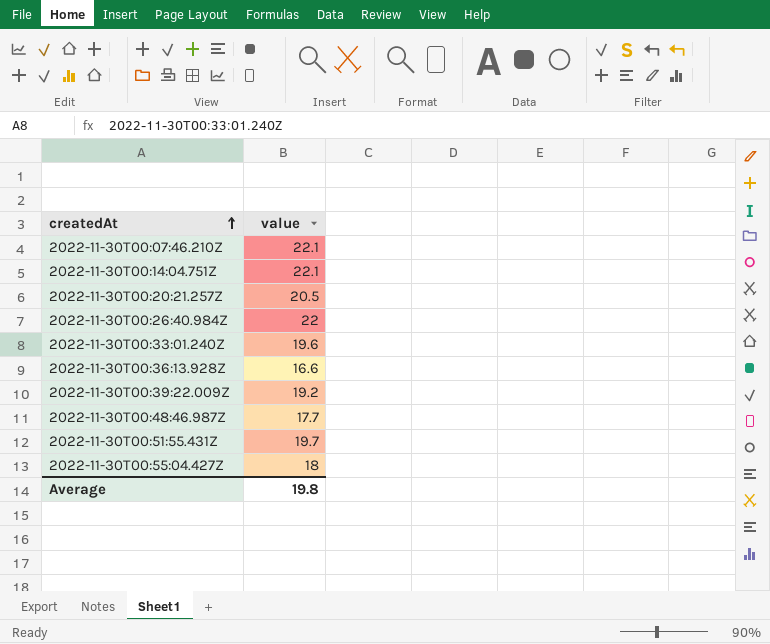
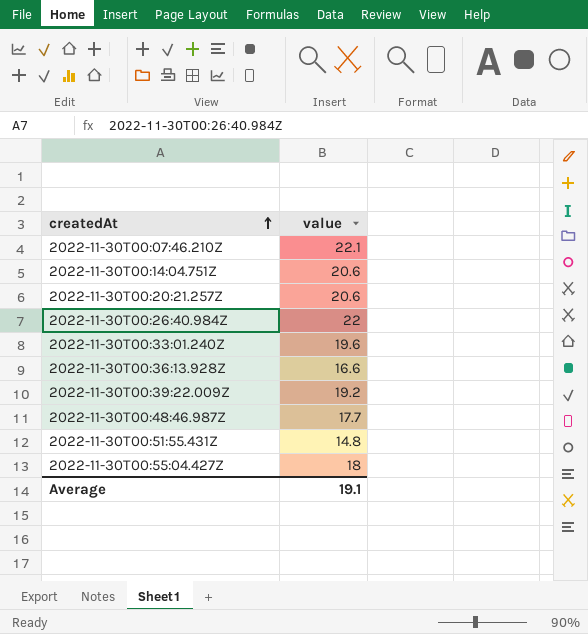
2022-11-30T00:14:04.751Z | value: 22.1 -> 20.6
2022-11-30T00:20:21.257Z | value: 20.5 -> 20.6
2022-11-30T00:51:55.431Z | value: 19.7 -> 14.8
Average | value: 19.8 -> 19.1

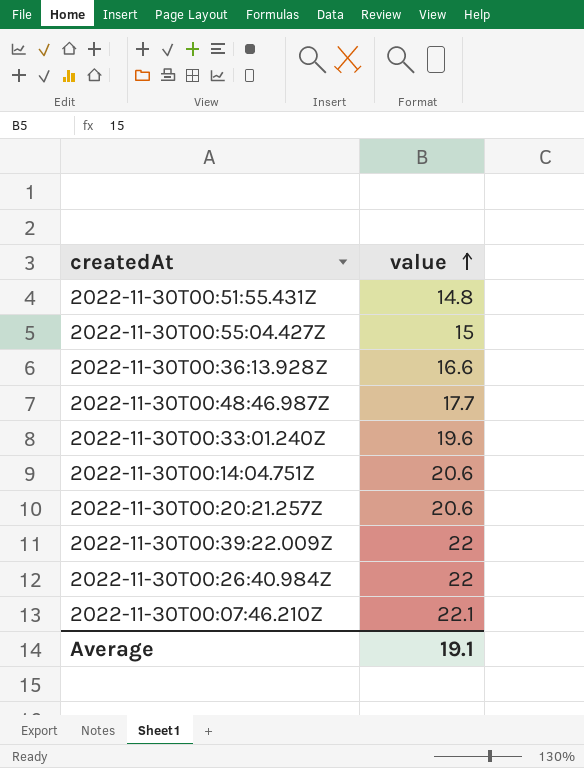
row order: createdAt ascending -> value ascending
2022-11-30T00:55:04.427Z | value: 18 -> 15
2022-11-30T00:39:22.009Z | value: 19.2 -> 22

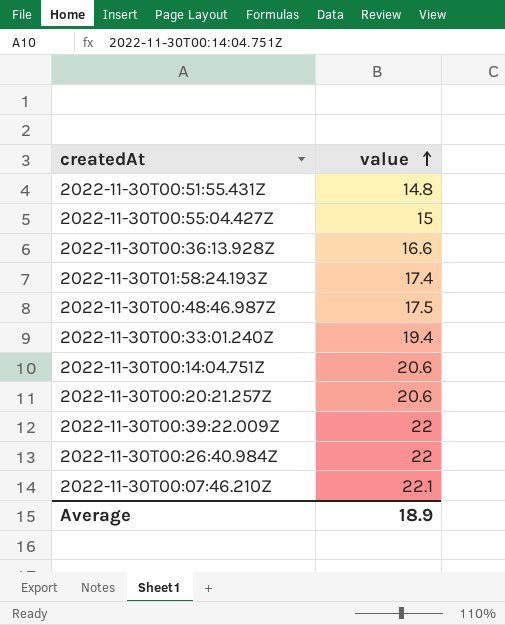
row 2022-11-30T01:58:24.193Z: none -> 17.4
2022-11-30T00:48:46.987Z | value: 17.7 -> 17.5
2022-11-30T00:33:01.240Z | value: 19.6 -> 19.4
Average | value: 19.1 -> 18.9

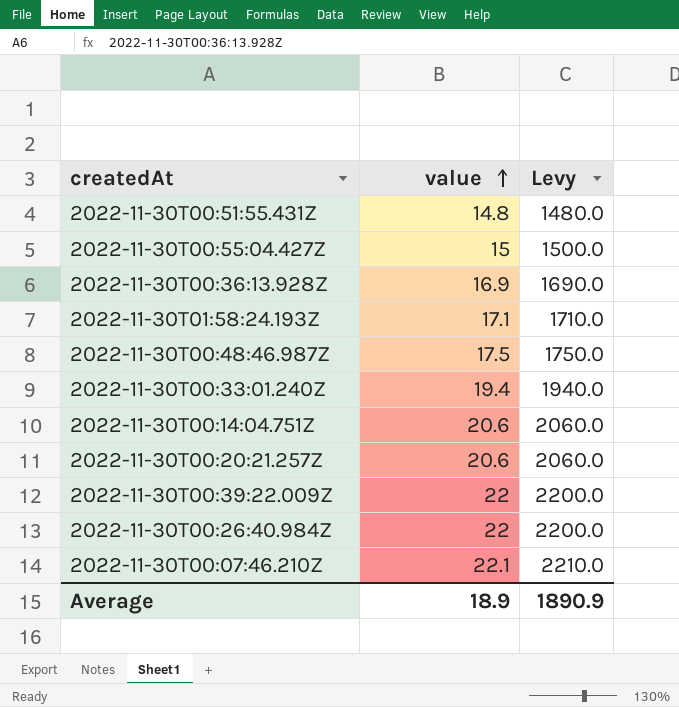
column Levy | formula: none -> [value] * 100
2022-11-30T00:36:13.928Z | value: 16.6 -> 16.9
2022-11-30T01:58:24.193Z | value: 17.4 -> 17.1

